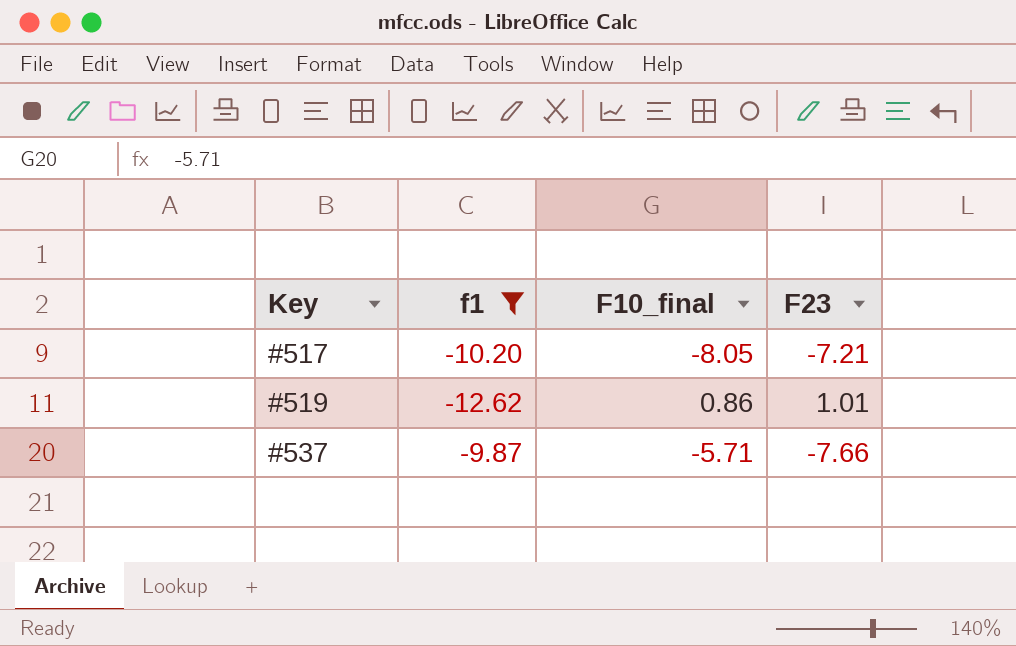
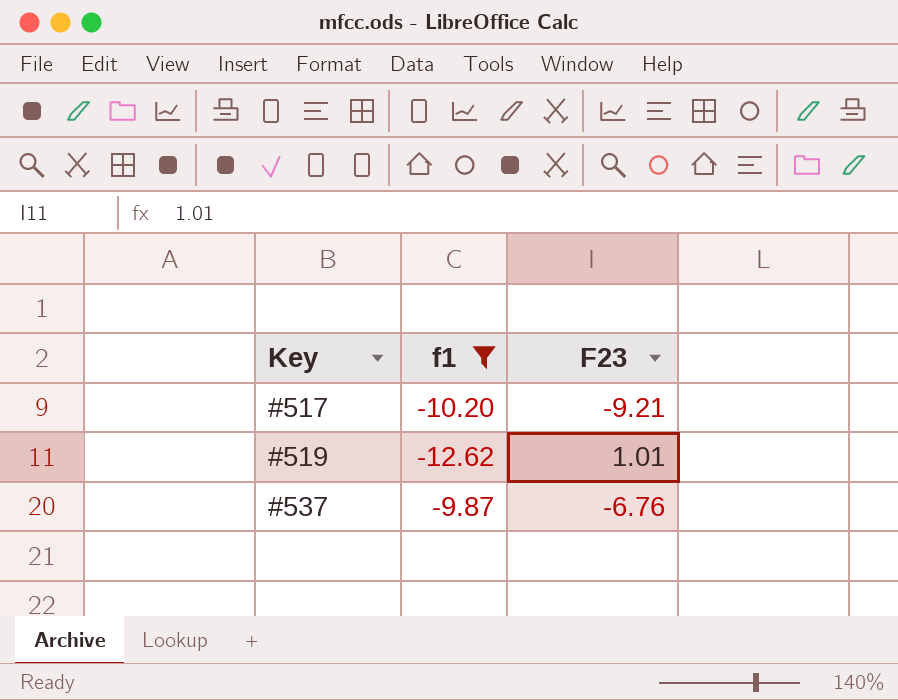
column F10_final | position: 3 -> none
#517 | F23: -7.21 -> -9.21
#537 | F23: -7.66 -> -6.76

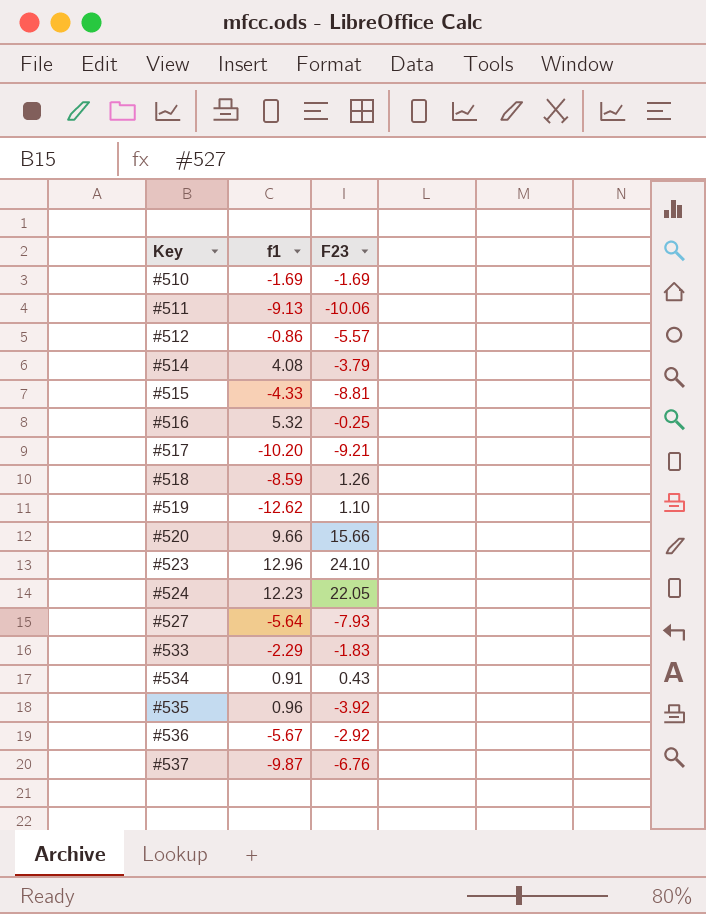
filter: f1 <= -9.87 -> none
#519 | F23: 1.01 -> 1.10

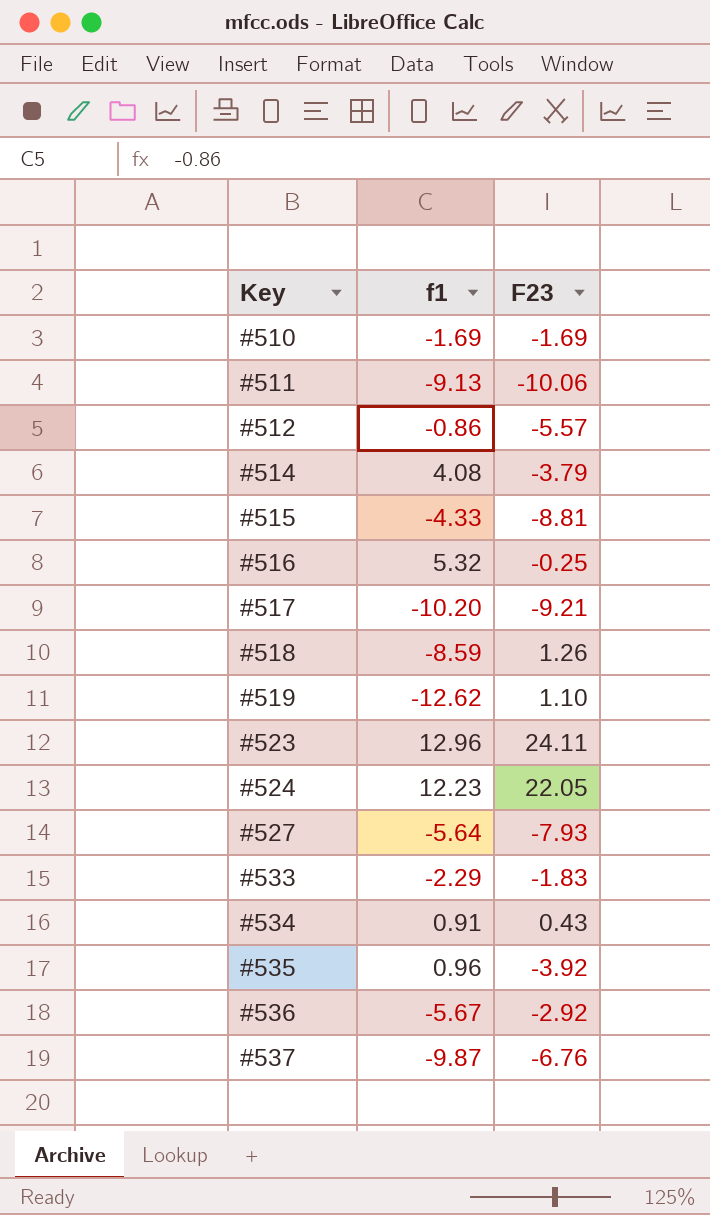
row #520: 9.66 | 15.66 -> none
#523 | F23: 24.10 -> 24.11

